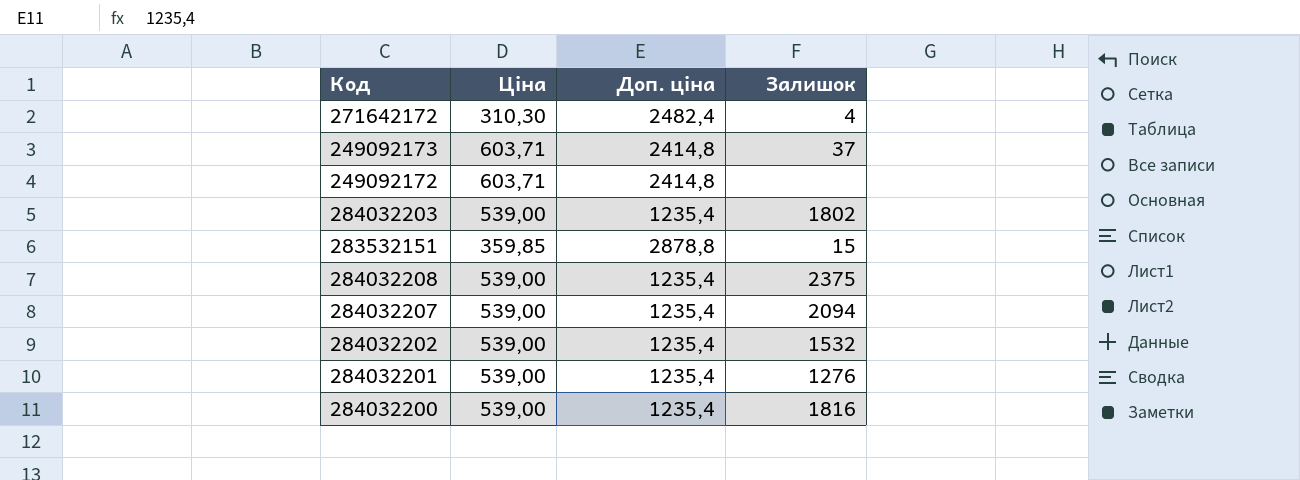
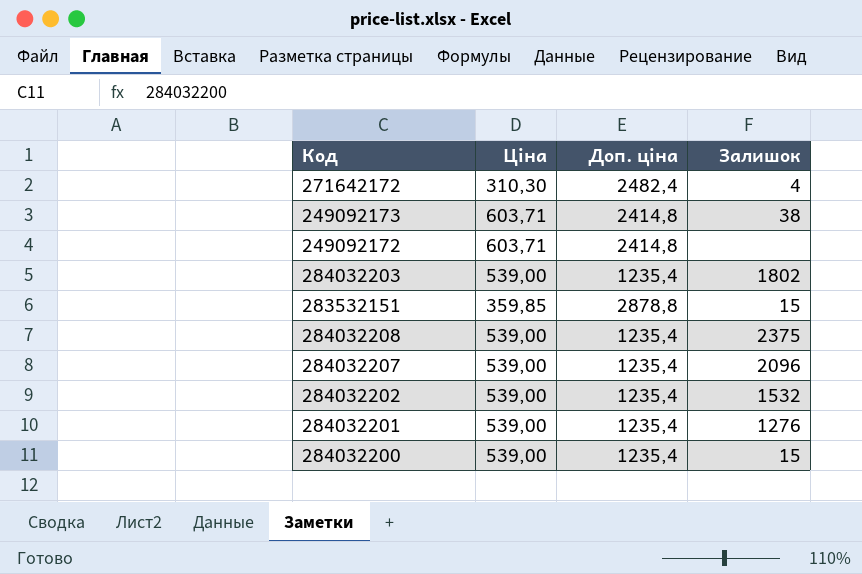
249092173 | Залишок: 37 -> 38
284032207 | Залишок: 2094 -> 2096
284032200 | Залишок: 1816 -> 15

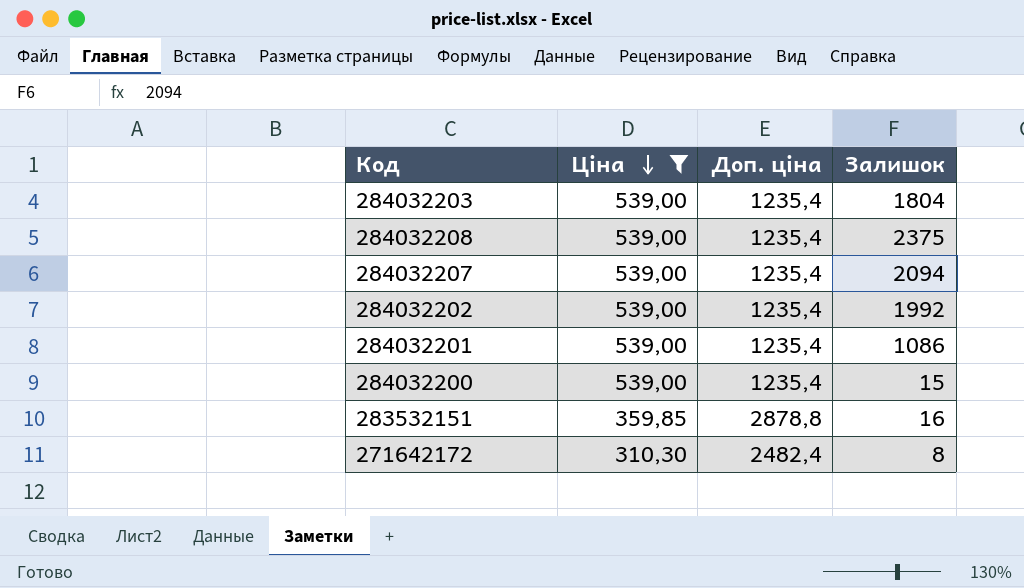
filter: none -> Ціна != 603,71
row order: none -> Ціна descending
284032203 | Залишок: 1802 -> 1804
284032207 | Залишок: 2096 -> 2094
284032202 | Залишок: 1532 -> 1992
284032201 | Залишок: 1276 -> 1086
283532151 | Залишок: 15 -> 16
271642172 | Залишок: 4 -> 8

